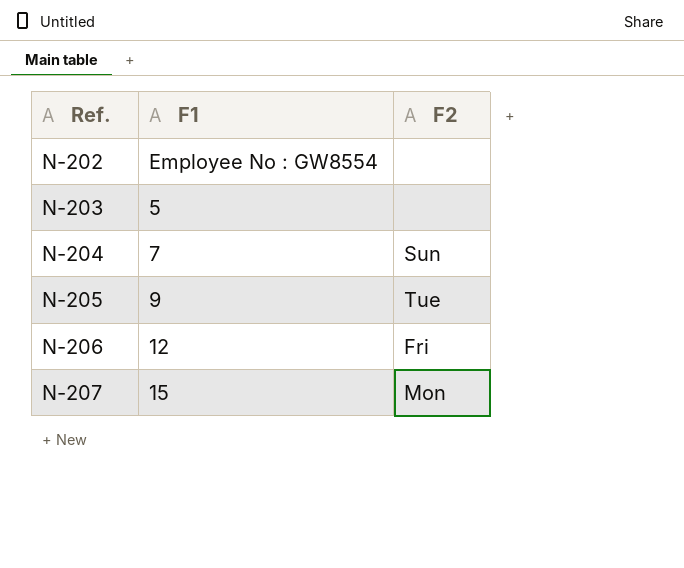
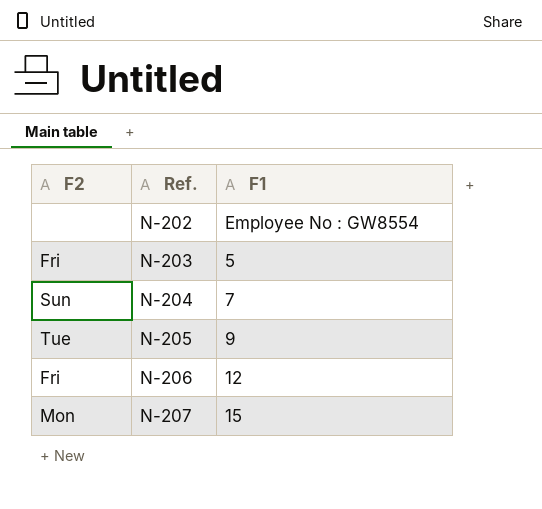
column F2 | position: 3 -> 1
N-203 | F2: none -> Fri

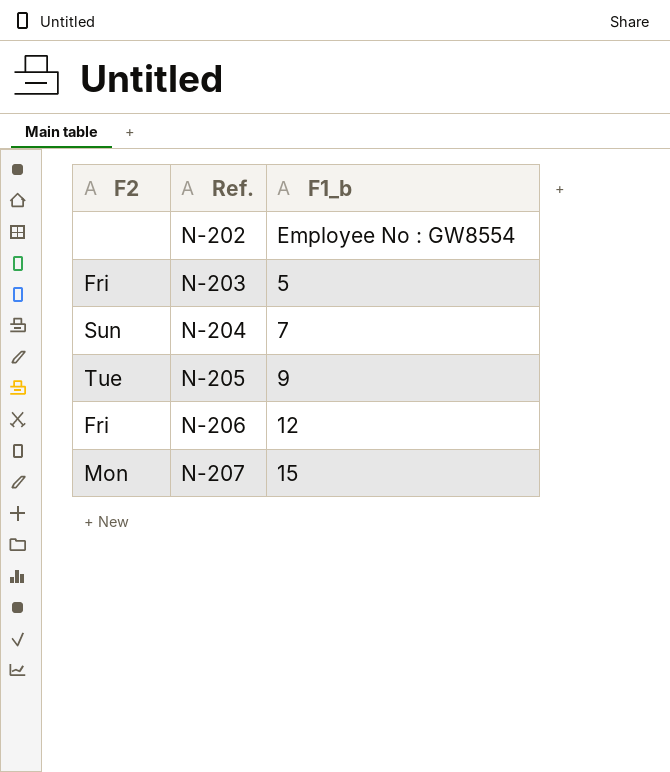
column name: F1 -> F1_b

